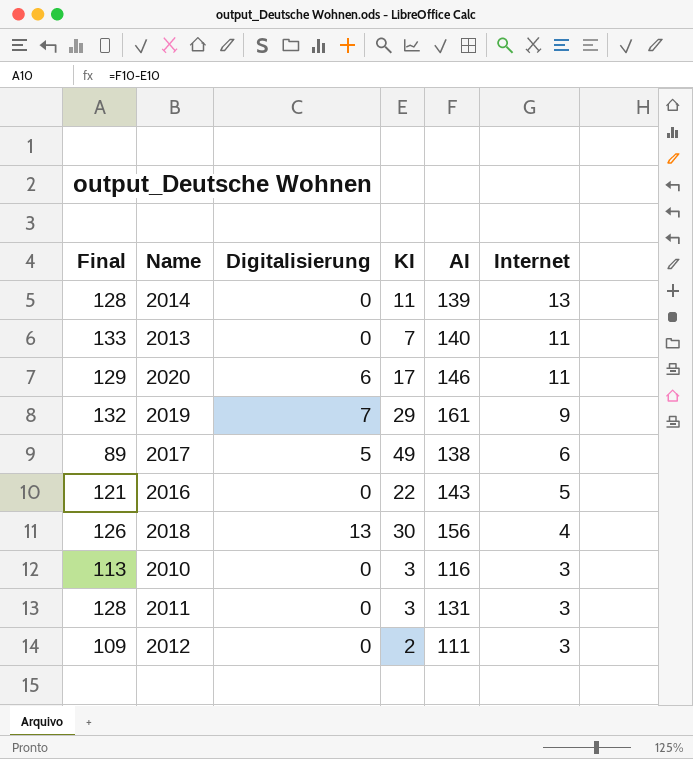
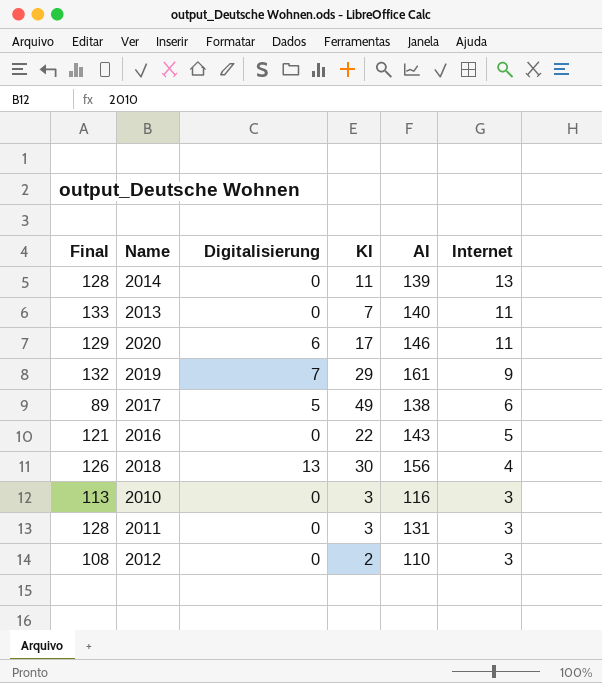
2012 | Final: 109 -> 108
2012 | AI: 111 -> 110

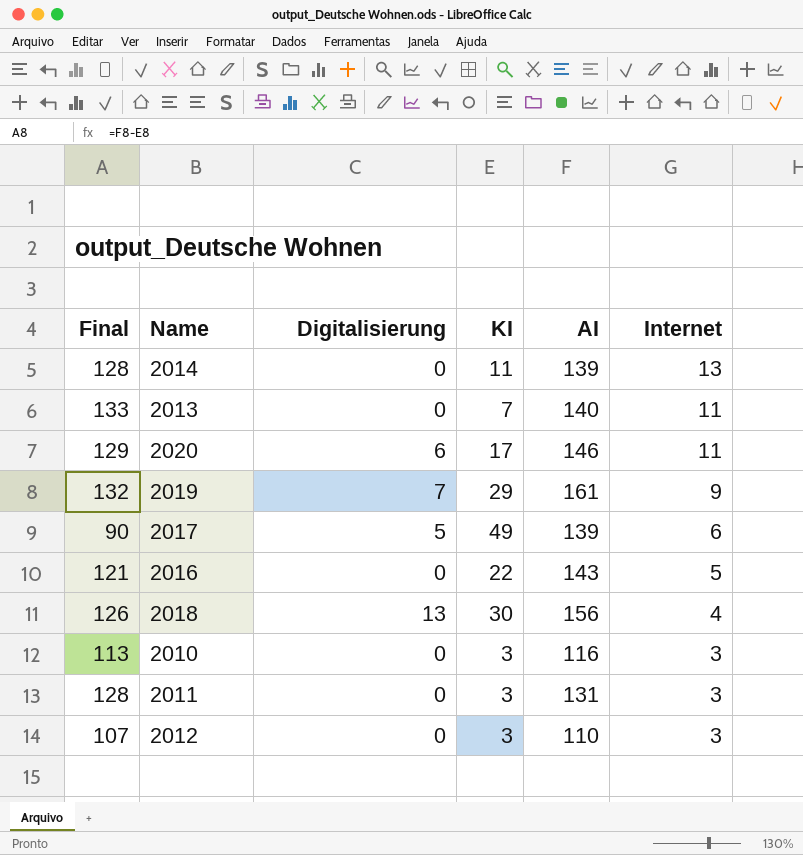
2017 | Final: 89 -> 90
2017 | AI: 138 -> 139
2012 | Final: 108 -> 107
2012 | KI: 2 -> 3

